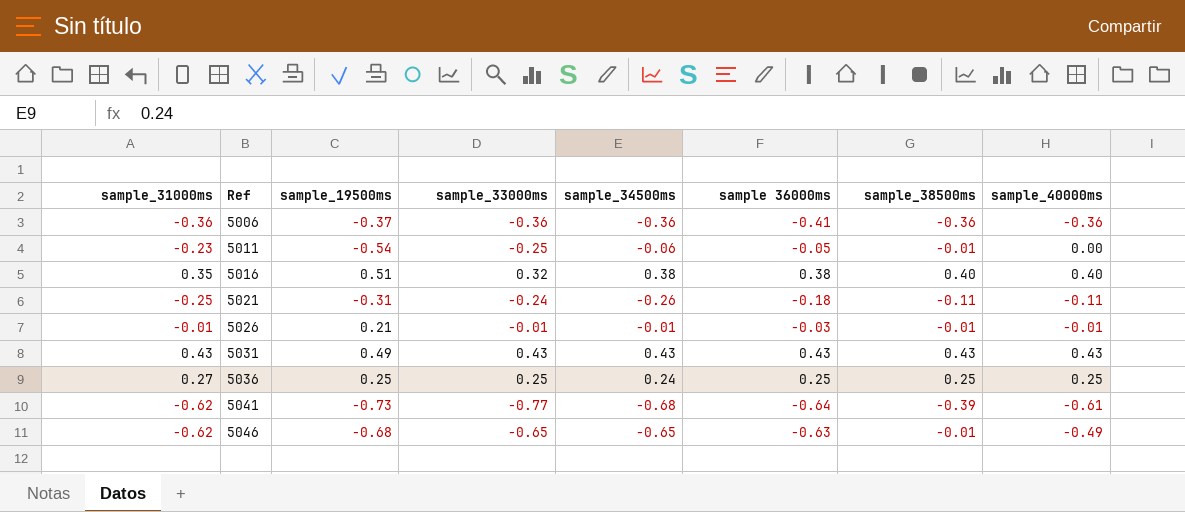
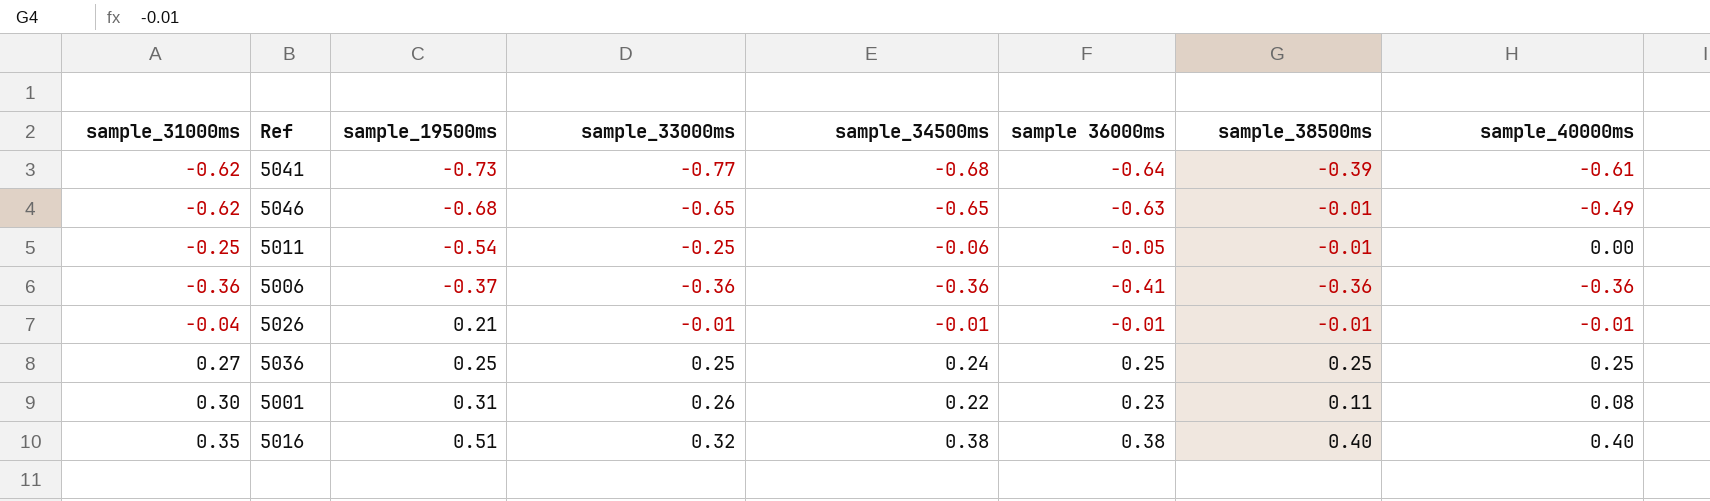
row order: Ref ascending -> sample_19500ms ascending
row 5021: -0.25 | -0.31 | -0.24 | -0.26 | -0.18 | -0.11 | -0.11 -> none
row 5031: 0.43 | 0.49 | 0.43 | 0.43 | 0.43 | 0.43 | 0.43 -> none
5011 | sample_31000ms: -0.23 -> -0.25
5026 | sample_31000ms: -0.01 -> -0.04
5026 | sample 36000ms: -0.03 -> -0.01
row 5001: none -> 0.30 | 0.31 | 0.26 | 0.22 | 0.23 | 0.11 | 0.08

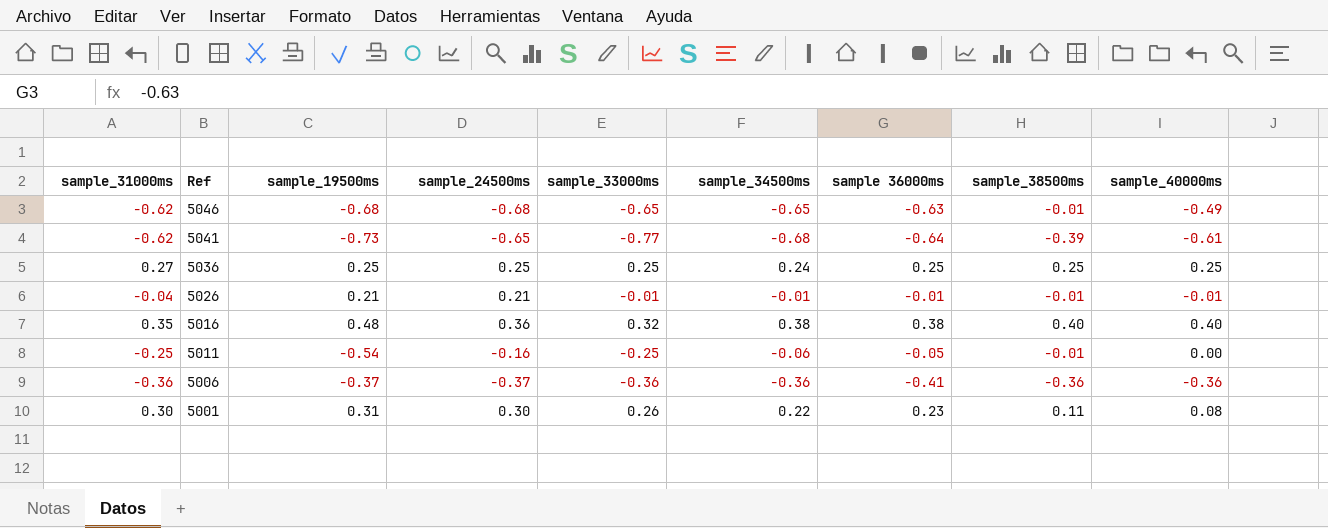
row order: sample_19500ms ascending -> Ref descending
column sample_24500ms | position: none -> 4
5016 | sample_19500ms: 0.51 -> 0.48

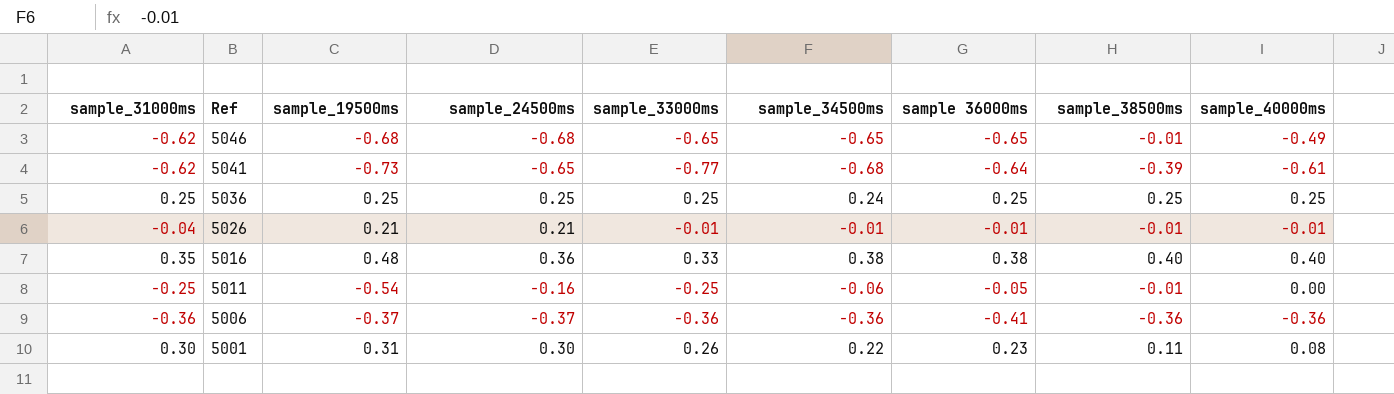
5046 | sample 36000ms: -0.63 -> -0.65
5036 | sample_31000ms: 0.27 -> 0.25
5016 | sample_33000ms: 0.32 -> 0.33

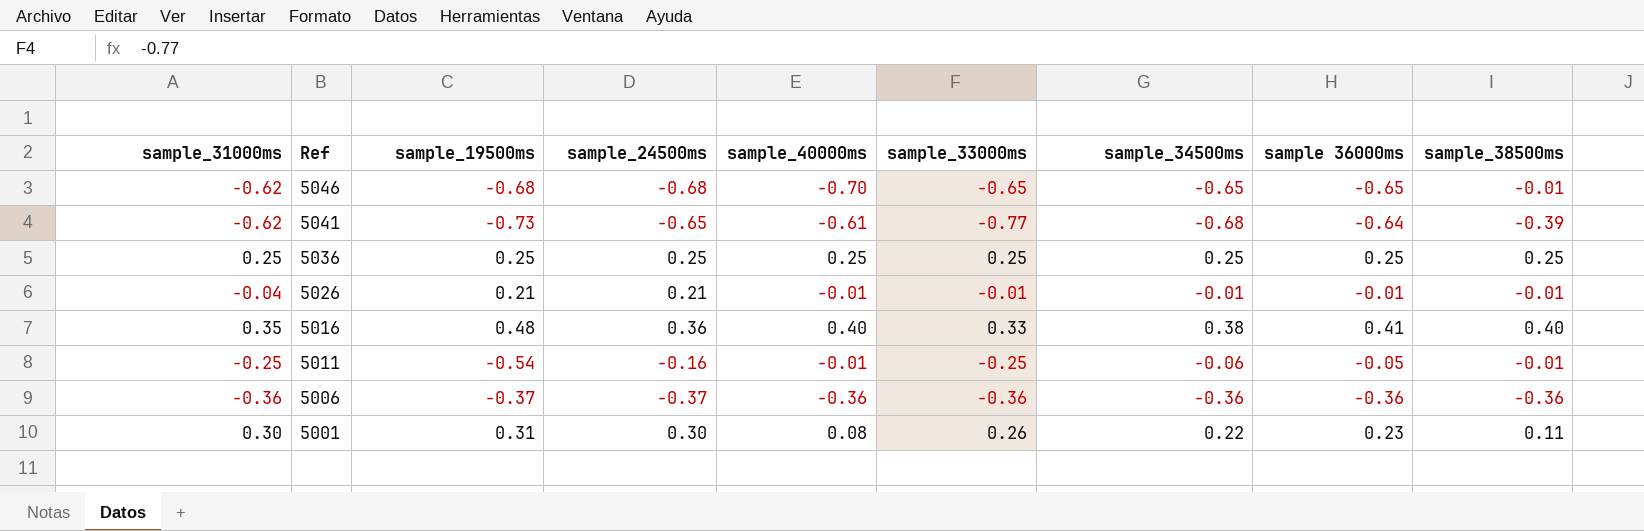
column sample_40000ms | position: 9 -> 5
5046 | sample_40000ms: -0.49 -> -0.70
5036 | sample_34500ms: 0.24 -> 0.25
5016 | sample 36000ms: 0.38 -> 0.41
5011 | sample_40000ms: 0.00 -> -0.01
5006 | sample 36000ms: -0.41 -> -0.36

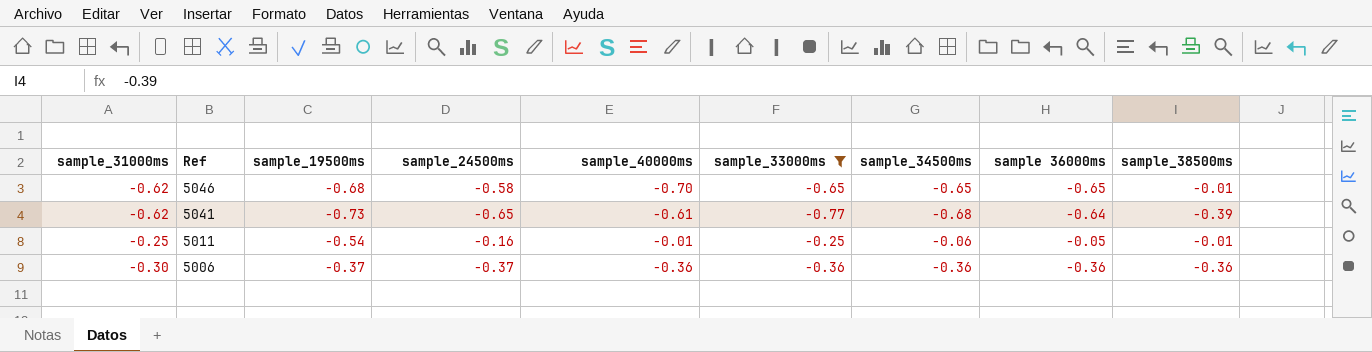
filter: none -> sample_33000ms <= -0.25
5046 | sample_24500ms: -0.68 -> -0.58
5006 | sample_31000ms: -0.36 -> -0.30

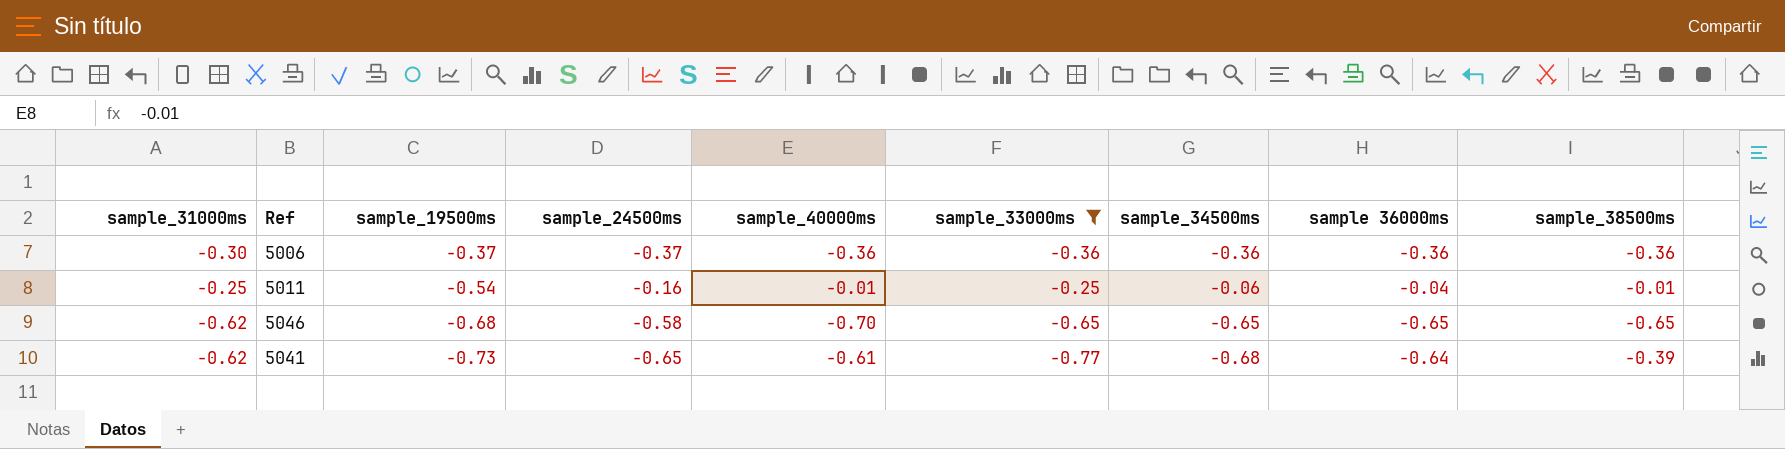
row order: Ref descending -> sample_19500ms descending
5011 | sample 36000ms: -0.05 -> -0.04
5046 | sample_38500ms: -0.01 -> -0.65

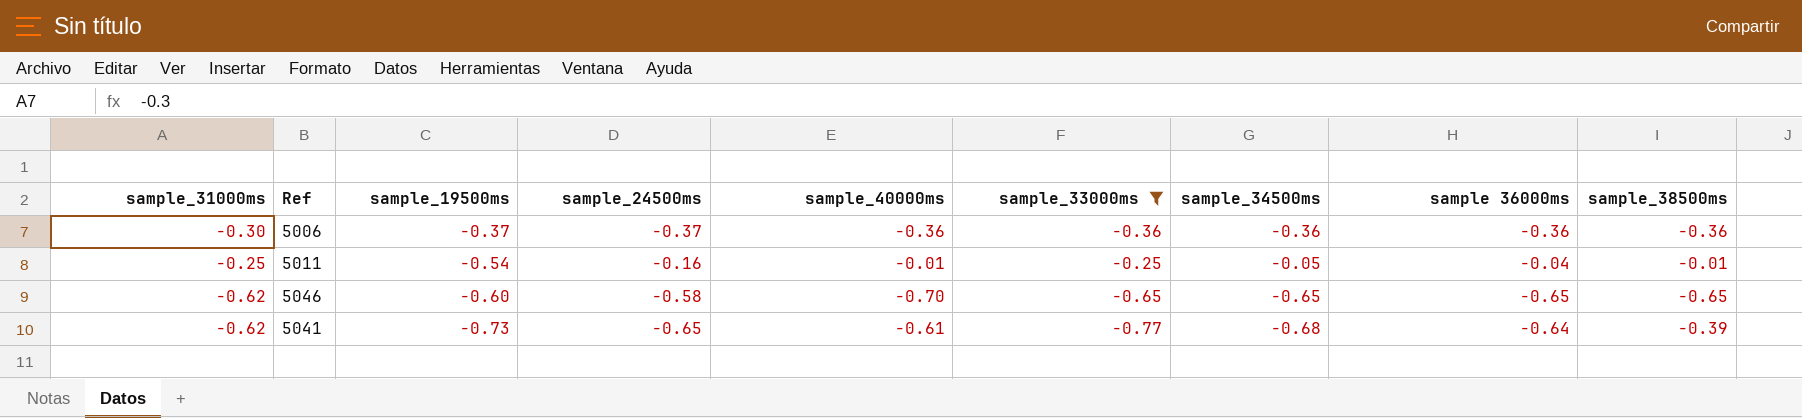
5011 | sample_34500ms: -0.06 -> -0.05
5046 | sample_19500ms: -0.68 -> -0.60

